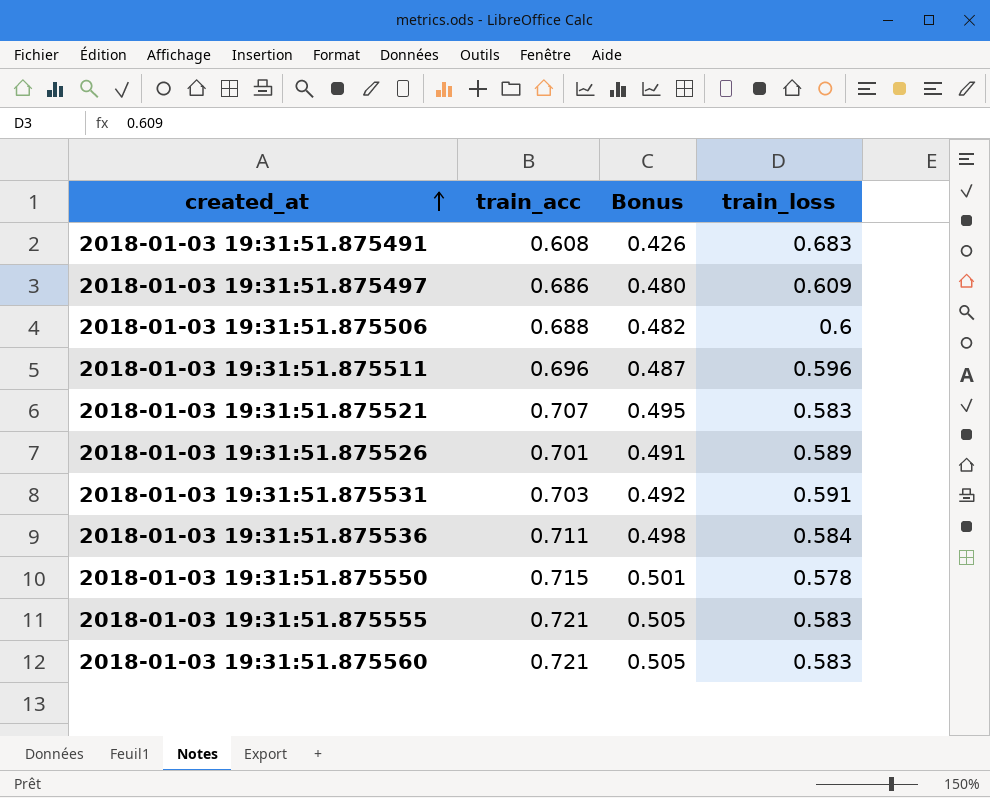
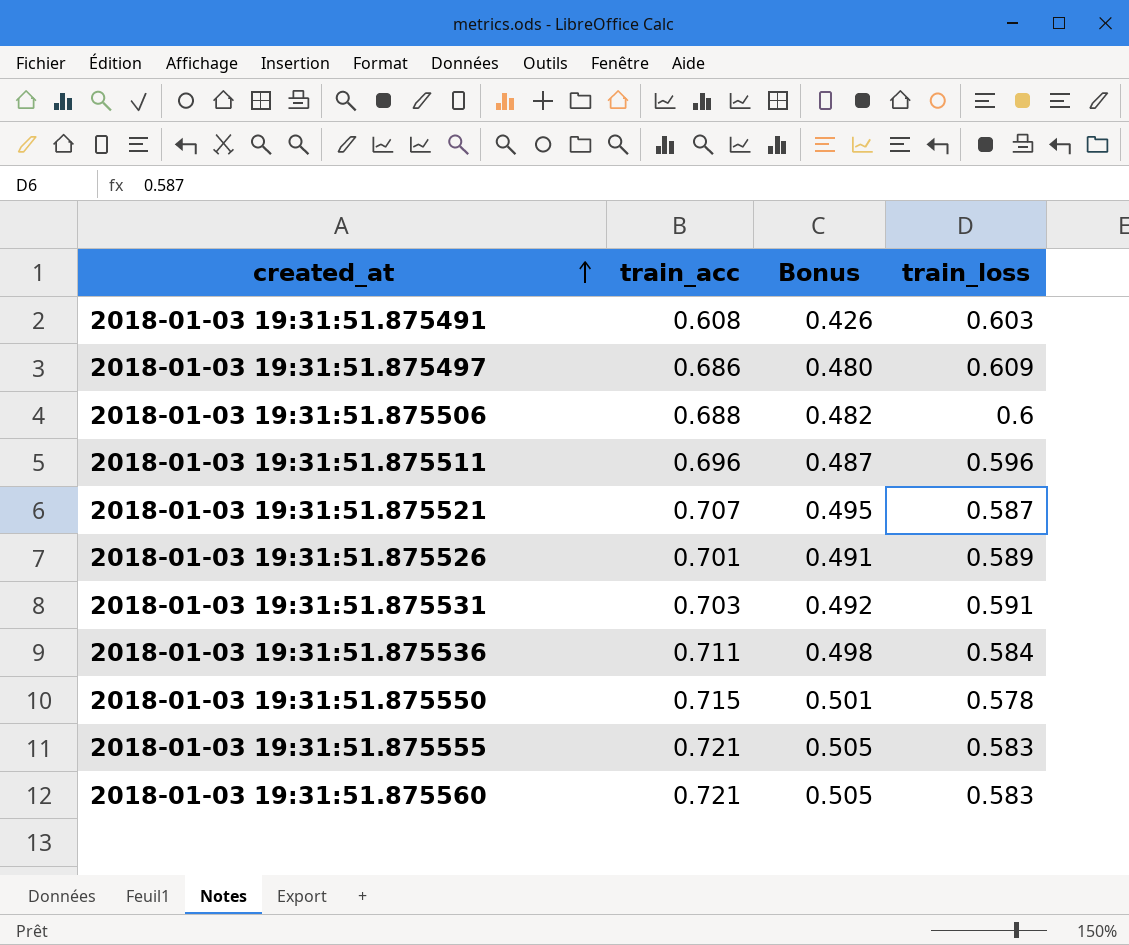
2018-01-03 19:31:51.875491 | train_loss: 0.683 -> 0.603
2018-01-03 19:31:51.875521 | train_loss: 0.583 -> 0.587

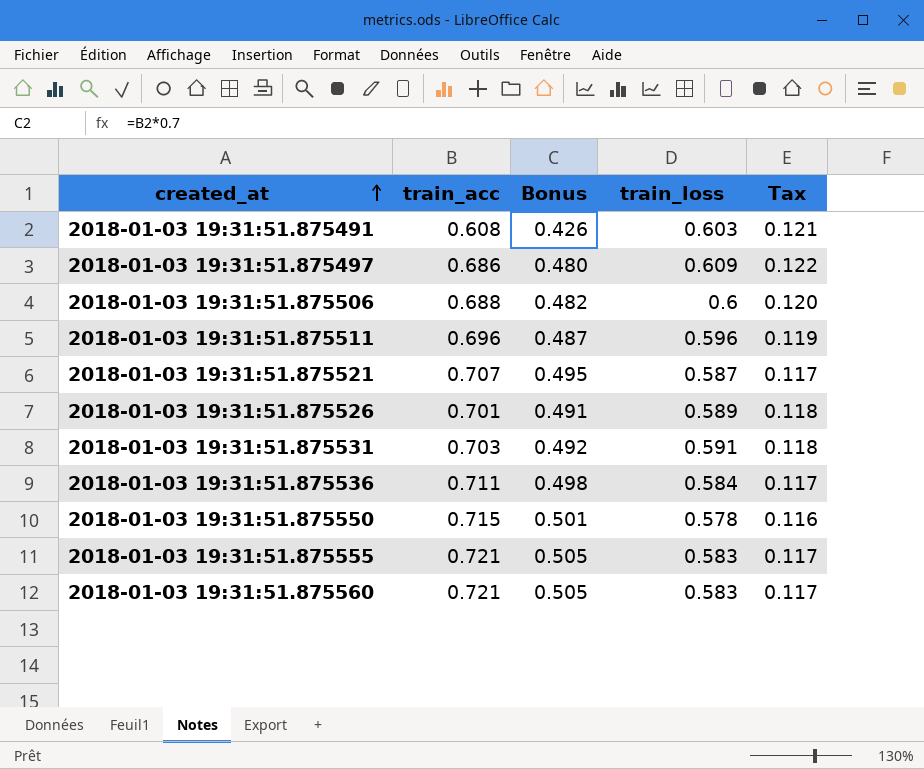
column Tax | formula: none -> [train_loss] * 0.2

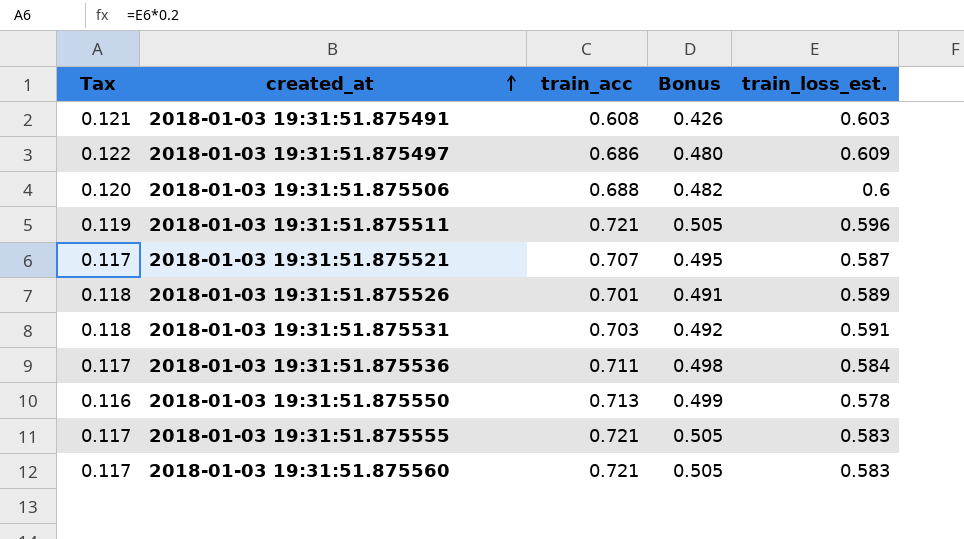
column Tax | position: 5 -> 1
column name: train_loss -> train_loss_est.
2018-01-03 19:31:51.875511 | train_acc: 0.696 -> 0.721
2018-01-03 19:31:51.875511 | Bonus: 0.487 -> 0.505
2018-01-03 19:31:51.875550 | train_acc: 0.715 -> 0.713
2018-01-03 19:31:51.875550 | Bonus: 0.501 -> 0.499

